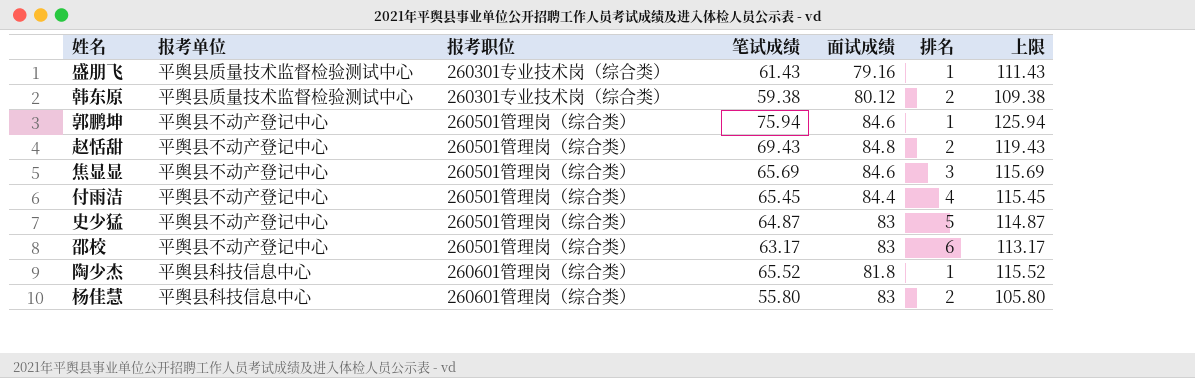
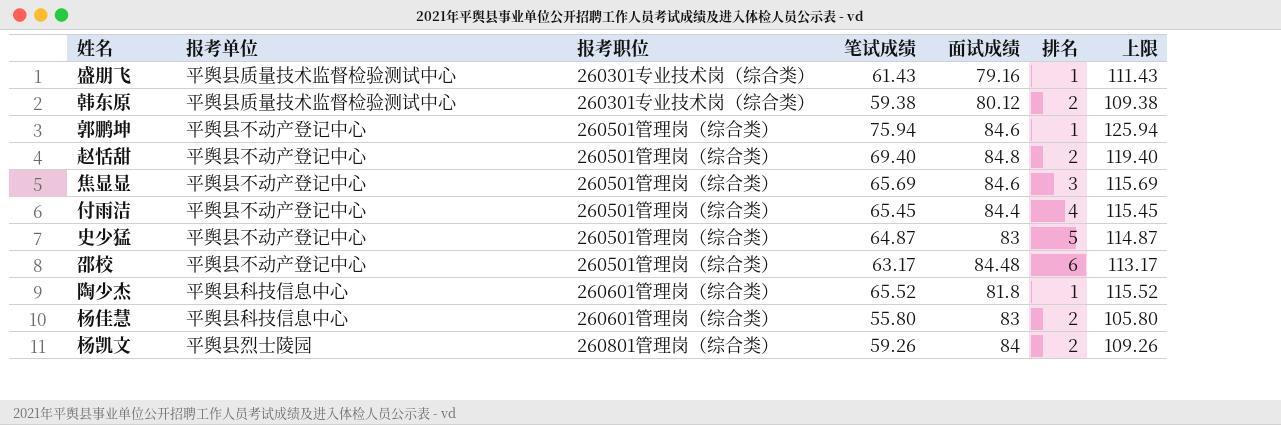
赵恬甜 | 笔试成绩: 69.43 -> 69.40
赵恬甜 | 上限: 119.43 -> 119.40
邵校 | 面试成绩: 83 -> 84.48
row 杨凯文: none -> 平舆县烈士陵园 | 260801管理岗（综合类） | 59.26 | 84 | 2 | 109.26

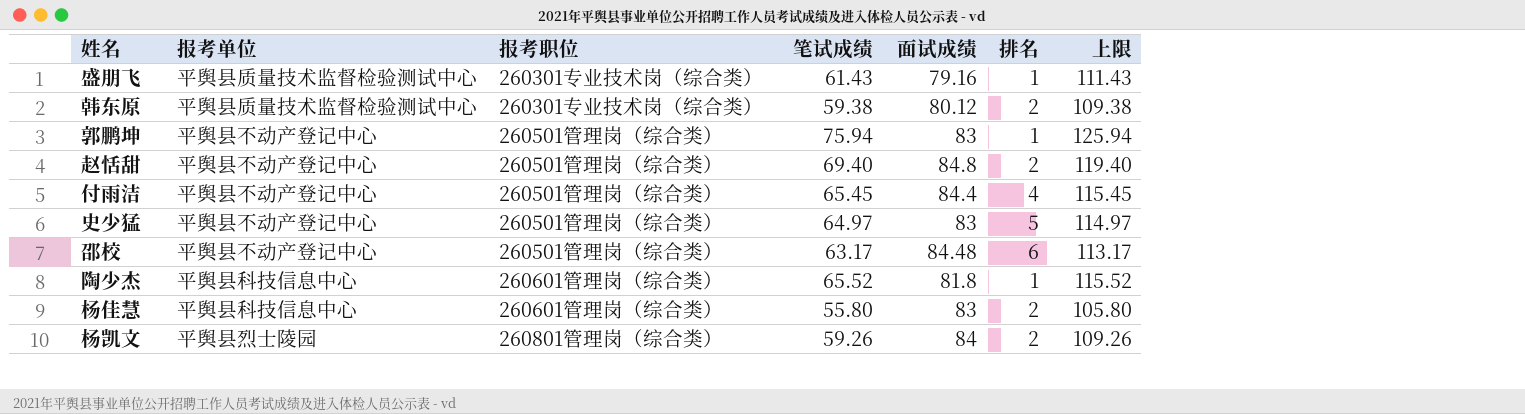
row 焦显显: 平舆县不动产登记中心 | 260501管理岗（综合类） | 65.69 | 84.6 | 3 | 115.69 -> none
郭鹏坤 | 面试成绩: 84.6 -> 83
史少猛 | 笔试成绩: 64.87 -> 64.97
史少猛 | 上限: 114.87 -> 114.97

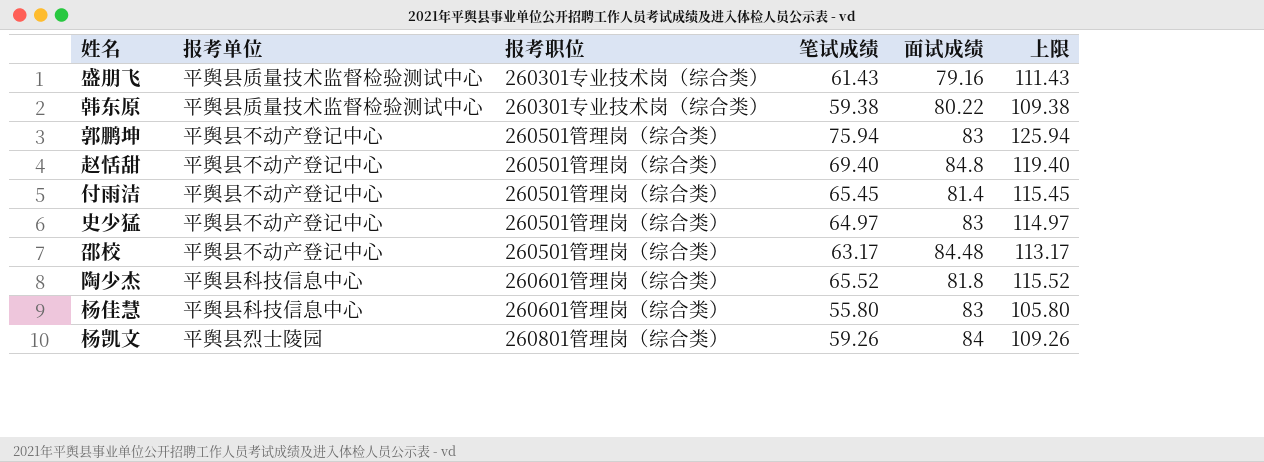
column 排名 | position: 6 -> none
韩东原 | 面试成绩: 80.12 -> 80.22
付雨洁 | 面试成绩: 84.4 -> 81.4

